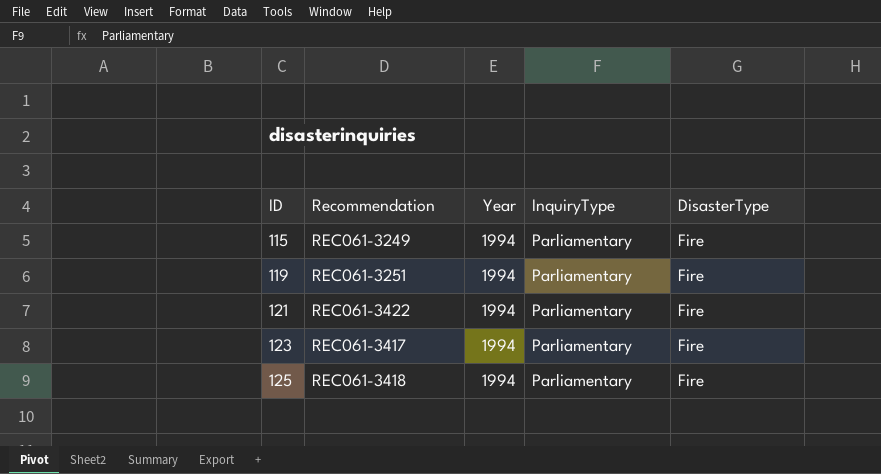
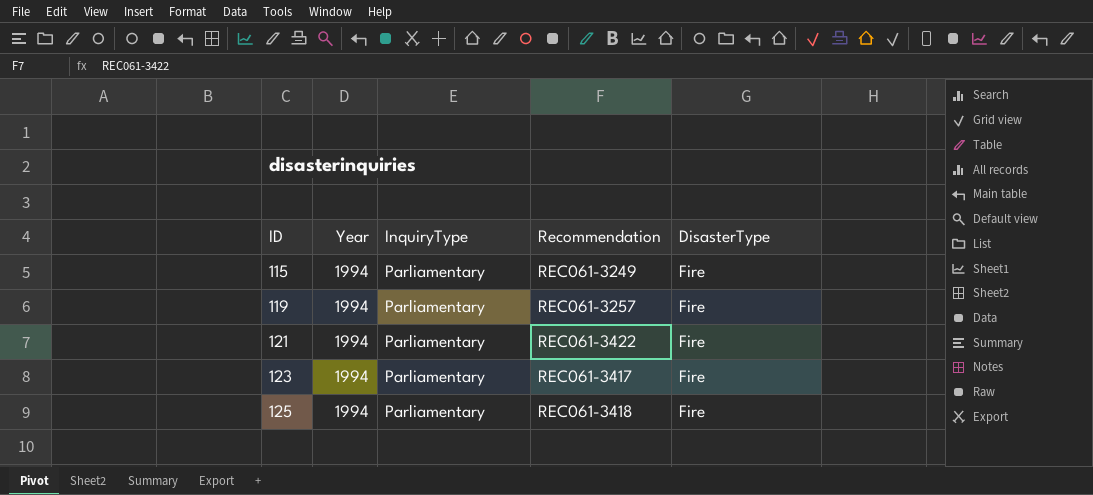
column Recommendation | position: 2 -> 4
119 | Recommendation: REC061-3251 -> REC061-3257

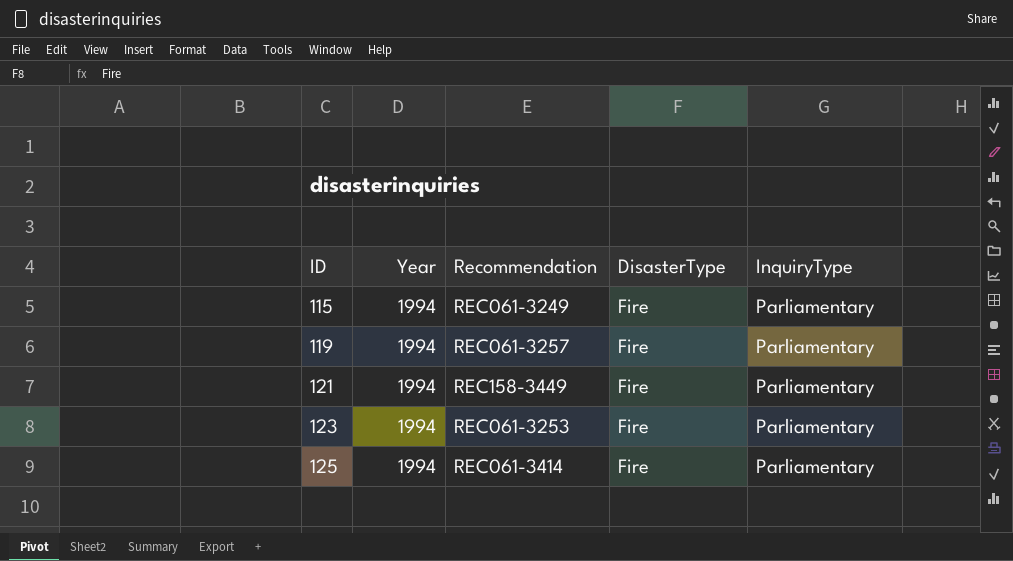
column InquiryType | position: 3 -> 5
121 | Recommendation: REC061-3422 -> REC158-3449
123 | Recommendation: REC061-3417 -> REC061-3253
125 | Recommendation: REC061-3418 -> REC061-3414

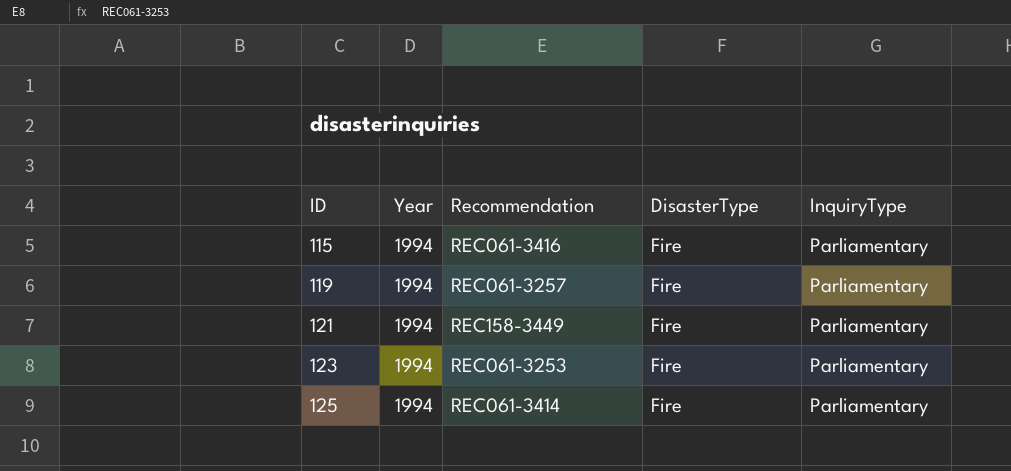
115 | Recommendation: REC061-3249 -> REC061-3416

